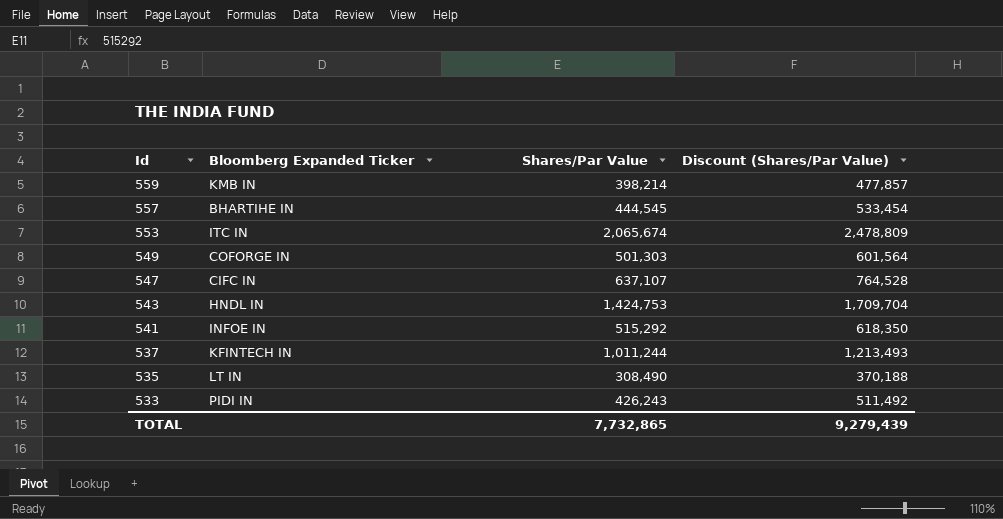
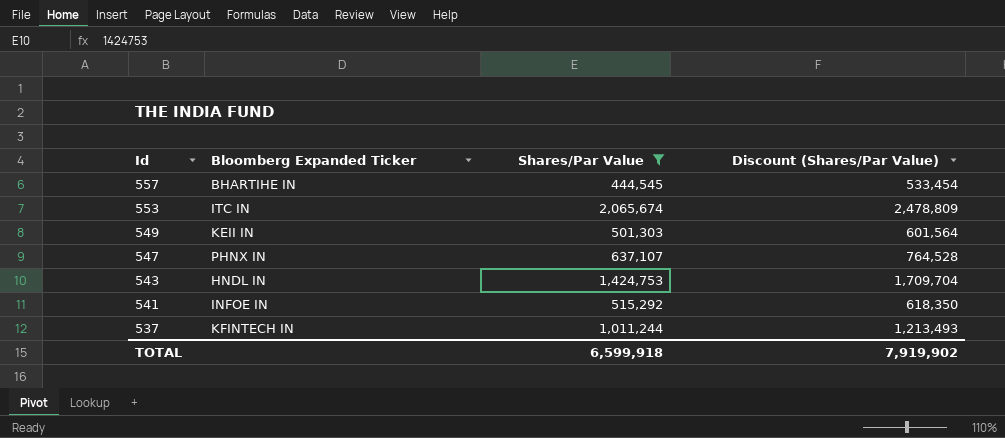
filter: none -> Shares/Par Value >= 444,545
549 | Bloomberg Expanded Ticker: COFORGE IN -> KEII IN
547 | Bloomberg Expanded Ticker: CIFC IN -> PHNX IN
TOTAL | Shares/Par Value: 7,732,865 -> 6,599,918
TOTAL | Discount (Shares/Par Value): 9,279,439 -> 7,919,902

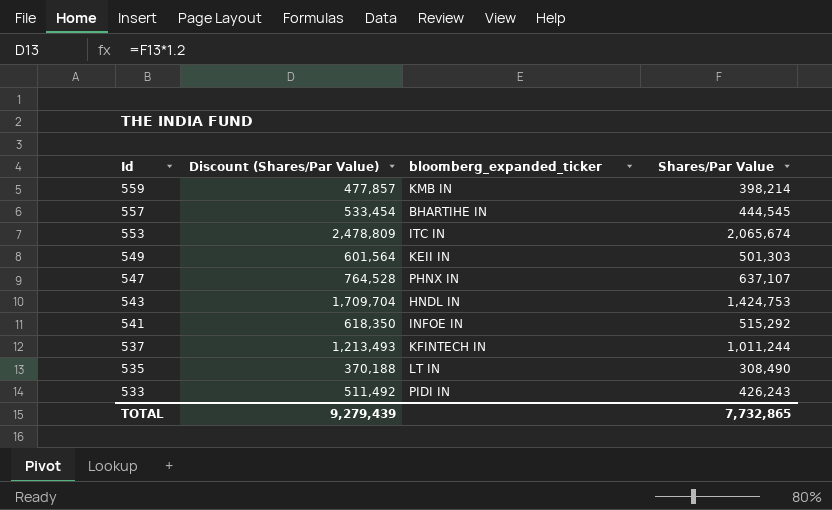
filter: Shares/Par Value >= 444,545 -> none
column Discount (Shares/Par Value) | position: 4 -> 2
column name: Bloomberg Expanded Ticker -> bloomberg_expanded_ticker
TOTAL | Discount (Shares/Par Value): 7,919,902 -> 9,279,439
TOTAL | Shares/Par Value: 6,599,918 -> 7,732,865

